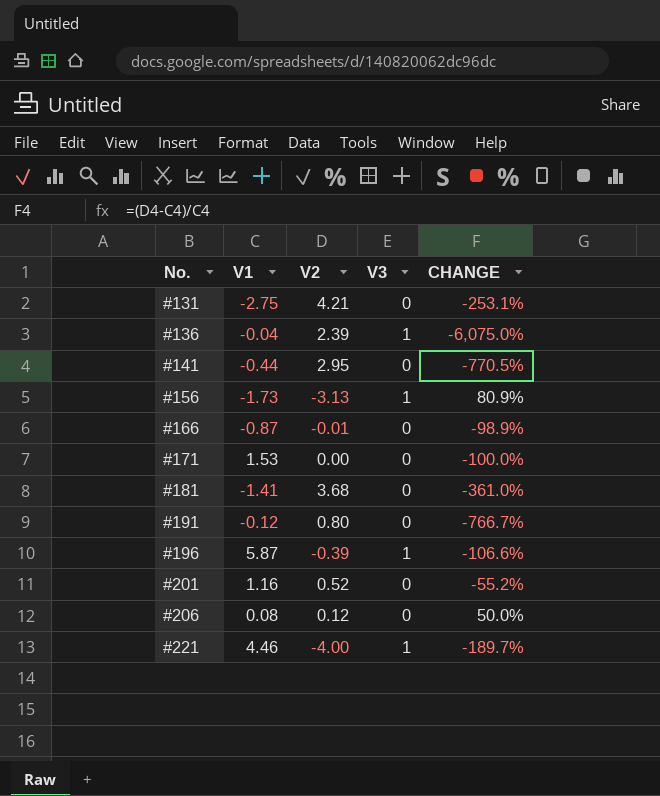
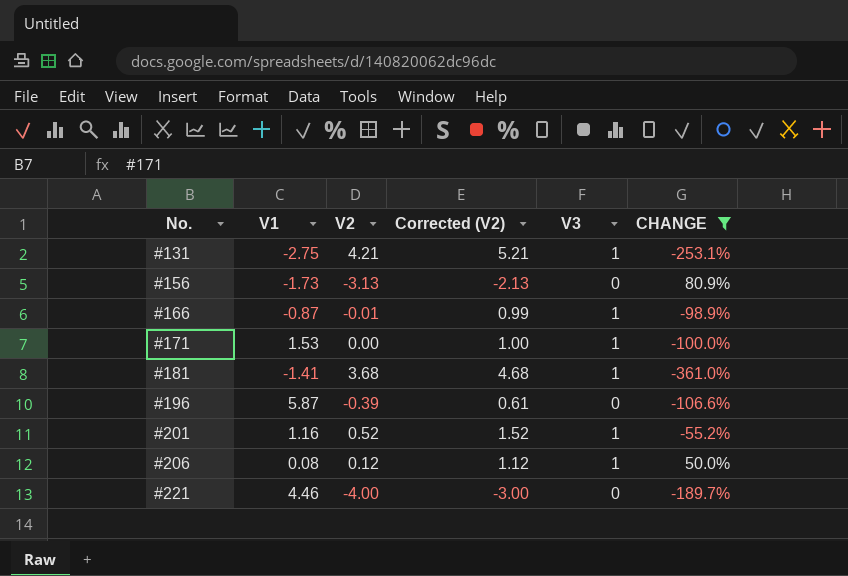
filter: none -> CHANGE >= -361.0%
column Corrected (V2) | formula: none -> [V2] + 1
#131 | V3: 0 -> 1
#156 | V3: 1 -> 0
#166 | V3: 0 -> 1
#171 | V3: 0 -> 1
#181 | V3: 0 -> 1
#196 | V3: 1 -> 0
#201 | V3: 0 -> 1
#206 | V3: 0 -> 1
#221 | V3: 1 -> 0

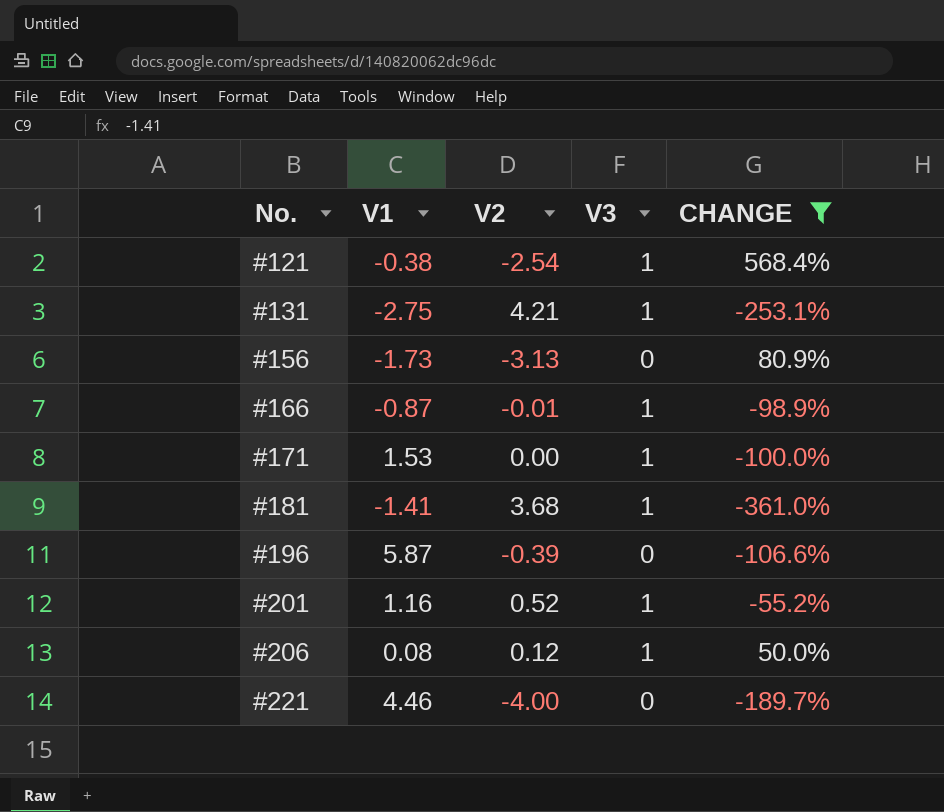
column Corrected (V2) | formula: [V2] + 1 -> none
row #121: none -> -0.38 | -2.54 | 1 | 568.4%

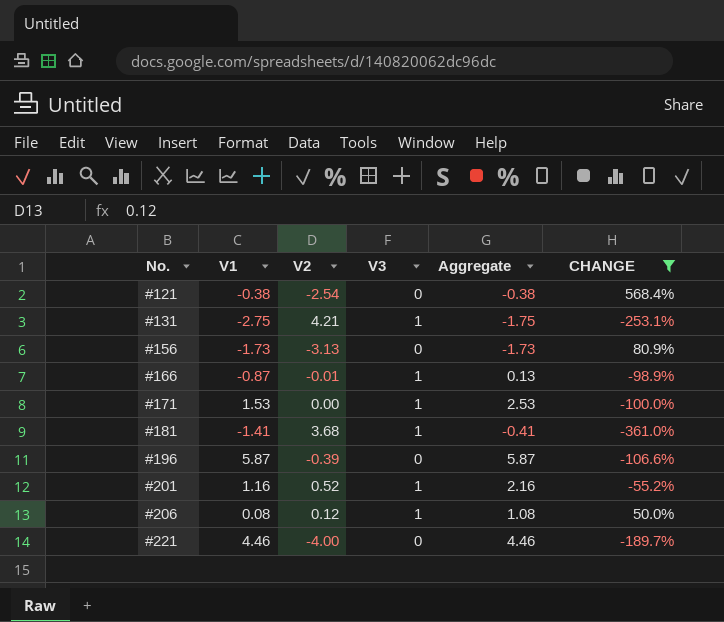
column Aggregate | formula: none -> [V1] + [V3]
#121 | V3: 1 -> 0

